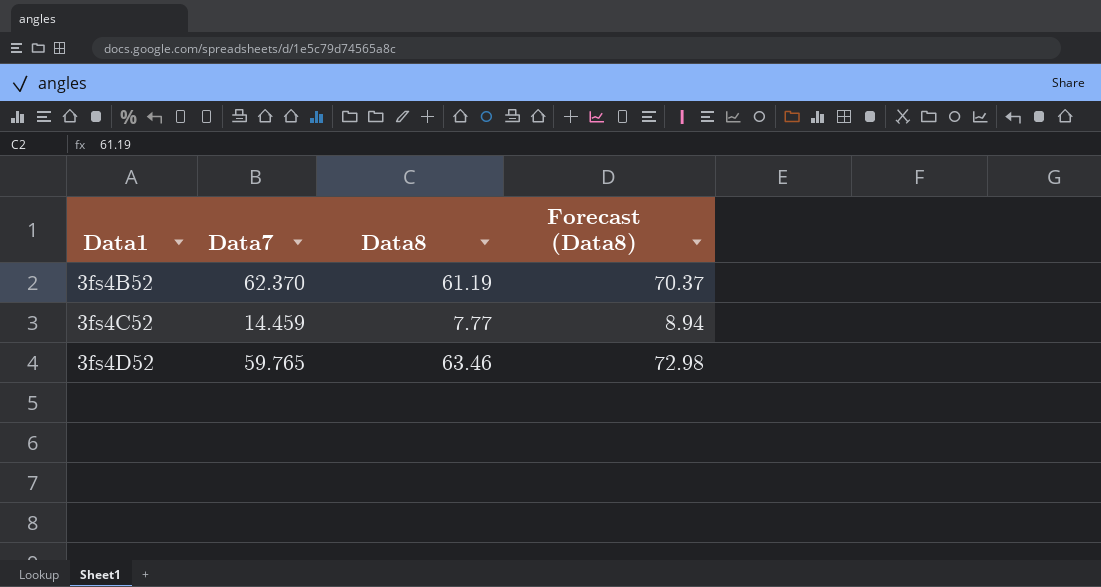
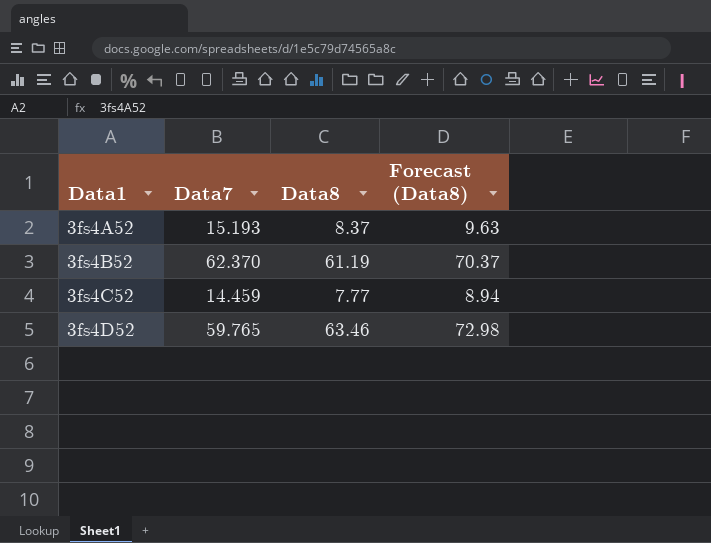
row 3fs4A52: none -> 15.193 | 8.37 | 9.63

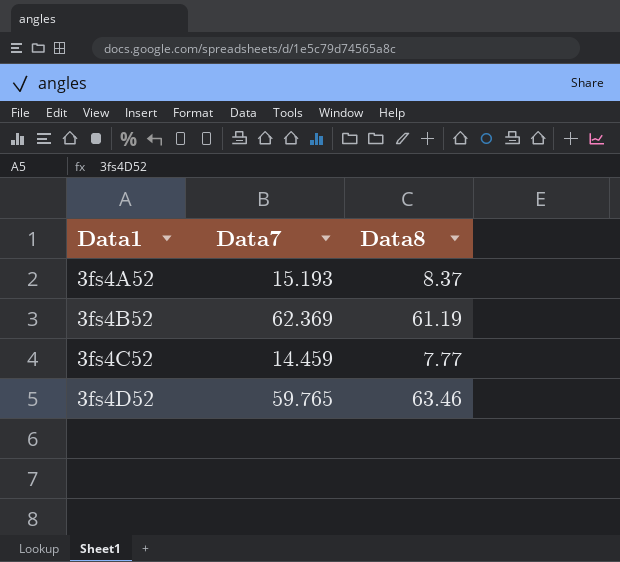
column Forecast (Data8) | formula: [Data8] * 1.15 -> none
3fs4B52 | Data7: 62.370 -> 62.369

